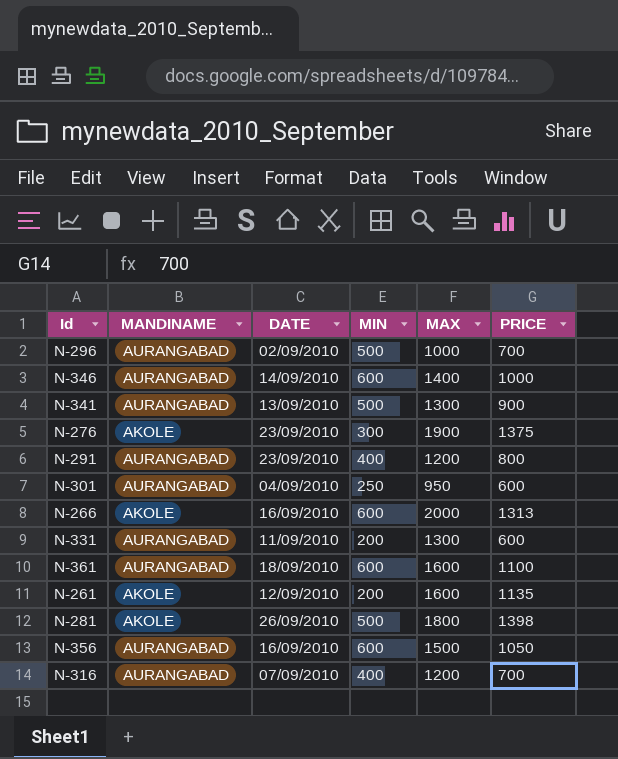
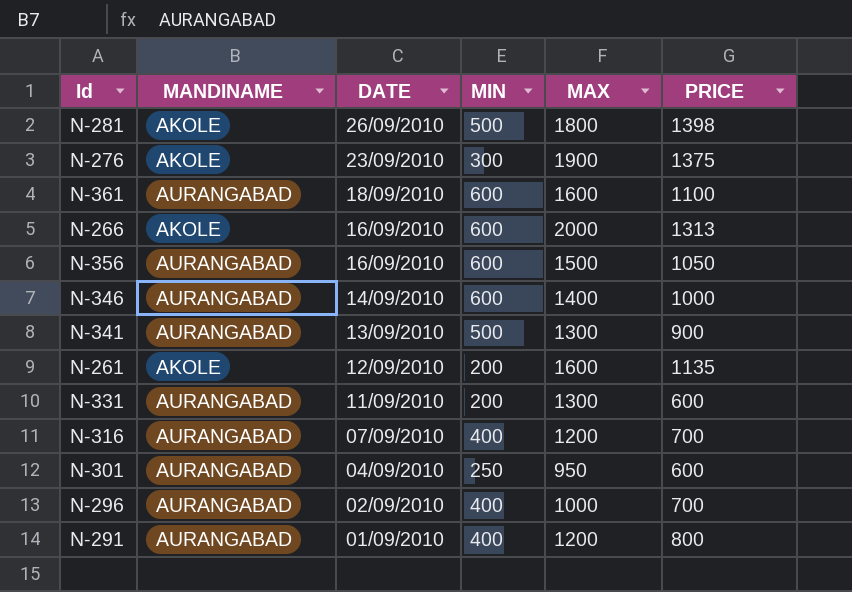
row order: none -> DATE descending
N-296 | MIN: 500 -> 400
N-291 | DATE: 23/09/2010 -> 01/09/2010

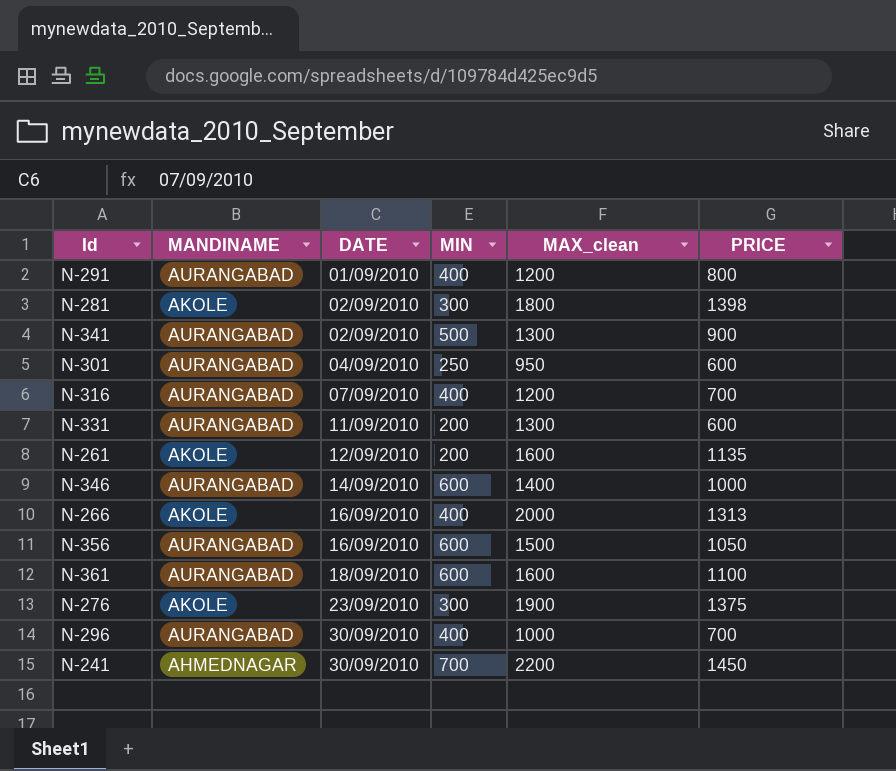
row order: DATE descending -> DATE ascending
column name: MAX -> MAX_clean
N-281 | DATE: 26/09/2010 -> 02/09/2010
N-281 | MIN: 500 -> 300
N-341 | DATE: 13/09/2010 -> 02/09/2010
N-266 | MIN: 600 -> 400
N-296 | DATE: 02/09/2010 -> 30/09/2010
row N-241: none -> AHMEDNAGAR | 30/09/2010 | 700 | 2200 | 1450

